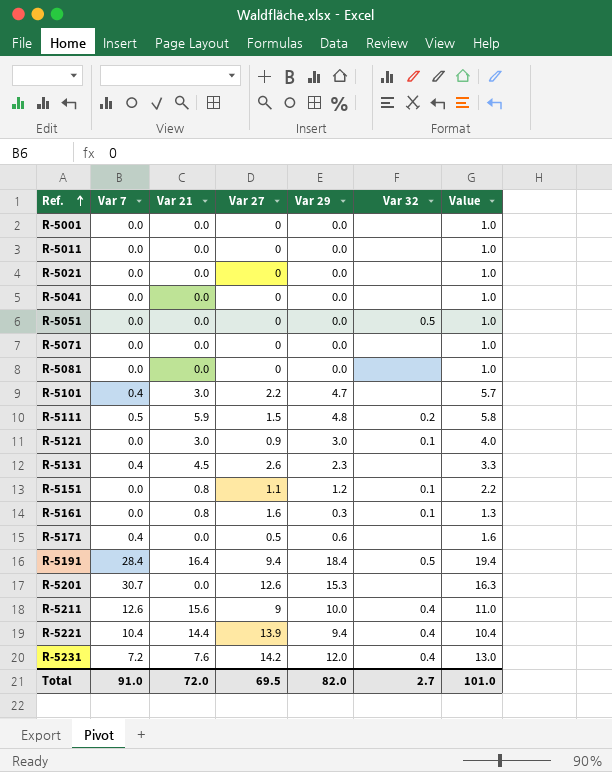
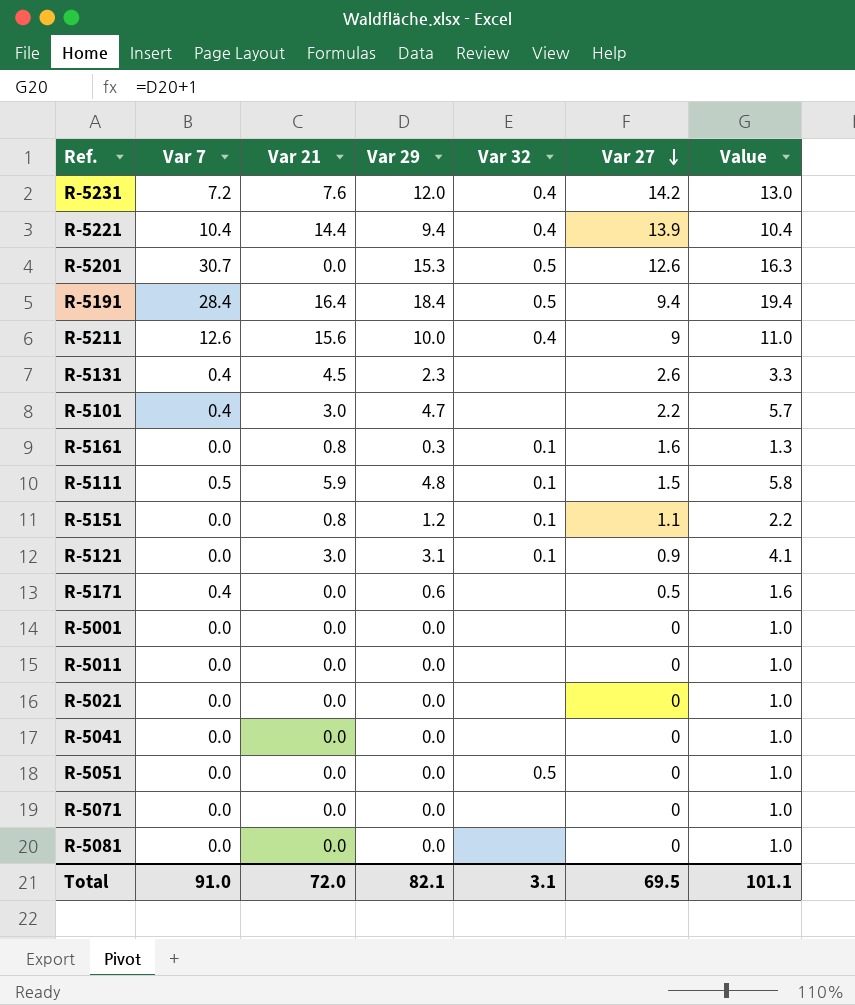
row order: Ref. ascending -> Var 27 descending
column Var 27 | position: 4 -> 6
R-5201 | Var 32: none -> 0.5
R-5111 | Var 32: 0.2 -> 0.1
R-5121 | Var 29: 3.0 -> 3.1
R-5121 | Value: 4.0 -> 4.1
Total | Var 29: 82.0 -> 82.1
Total | Var 32: 2.7 -> 3.1
Total | Value: 101.0 -> 101.1

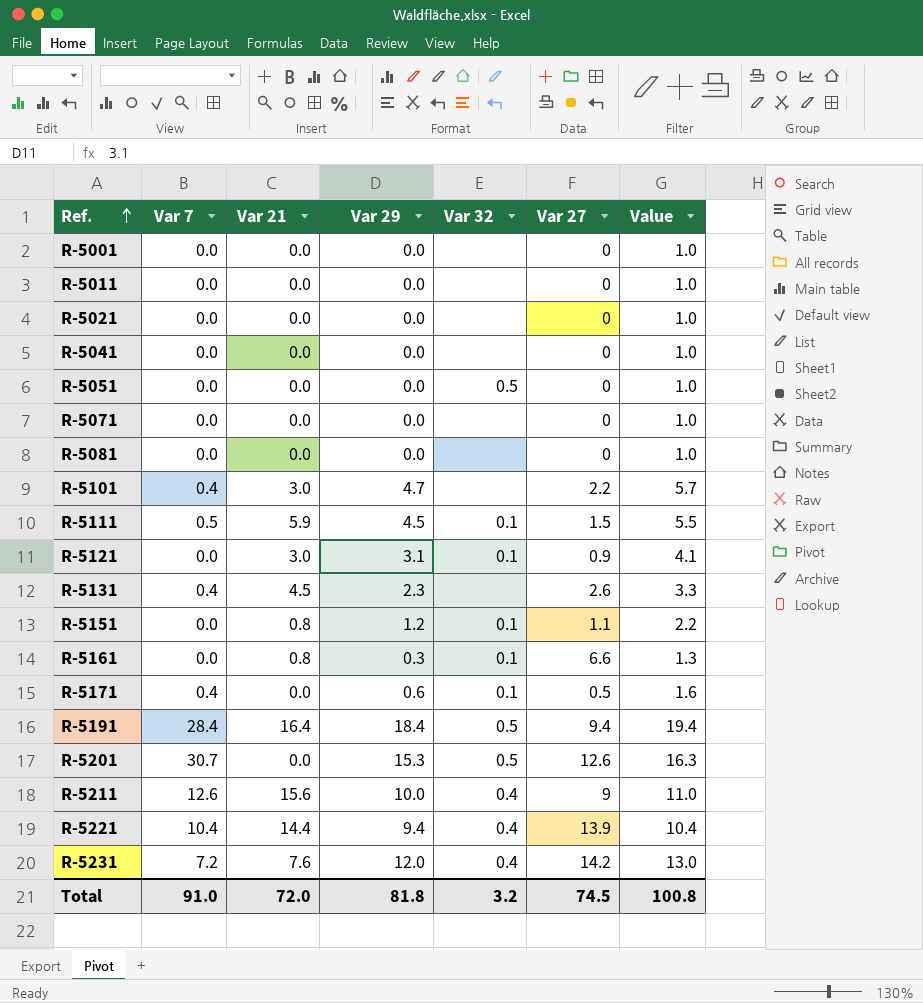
row order: Var 27 descending -> Ref. ascending
R-5111 | Var 29: 4.8 -> 4.5
R-5111 | Value: 5.8 -> 5.5
R-5161 | Var 27: 1.6 -> 6.6
R-5171 | Var 32: none -> 0.1
Total | Var 29: 82.1 -> 81.8
Total | Var 32: 3.1 -> 3.2
Total | Var 27: 69.5 -> 74.5
Total | Value: 101.1 -> 100.8

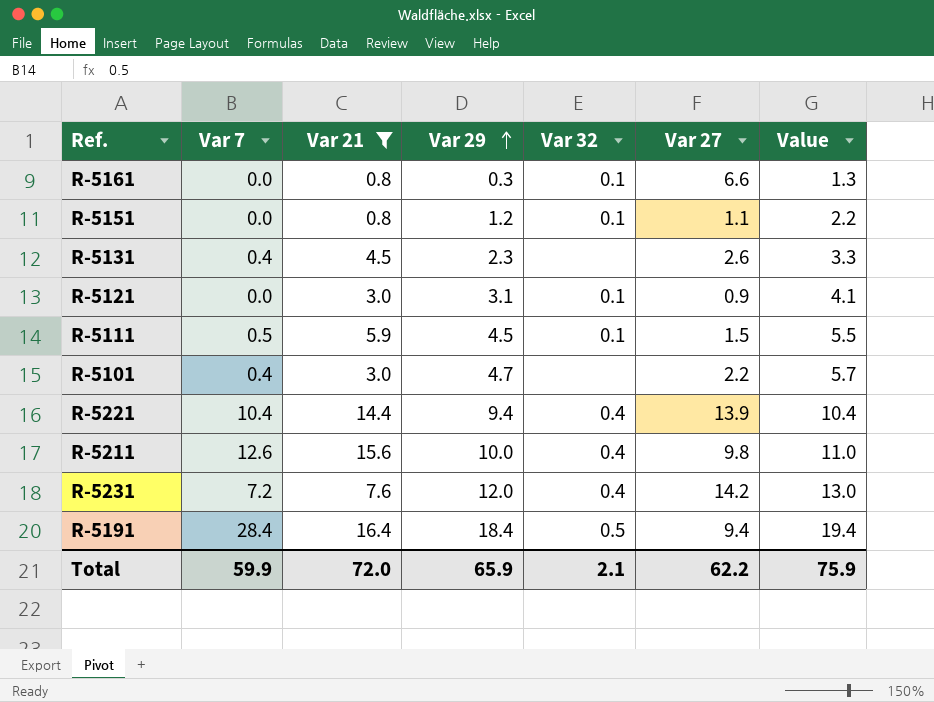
filter: none -> Var 21 != 0.0
row order: Ref. ascending -> Var 29 ascending
R-5211 | Var 27: 9 -> 9.8
Total | Var 7: 91.0 -> 59.9
Total | Var 29: 81.8 -> 65.9
Total | Var 32: 3.2 -> 2.1
Total | Var 27: 74.5 -> 62.2
Total | Value: 100.8 -> 75.9

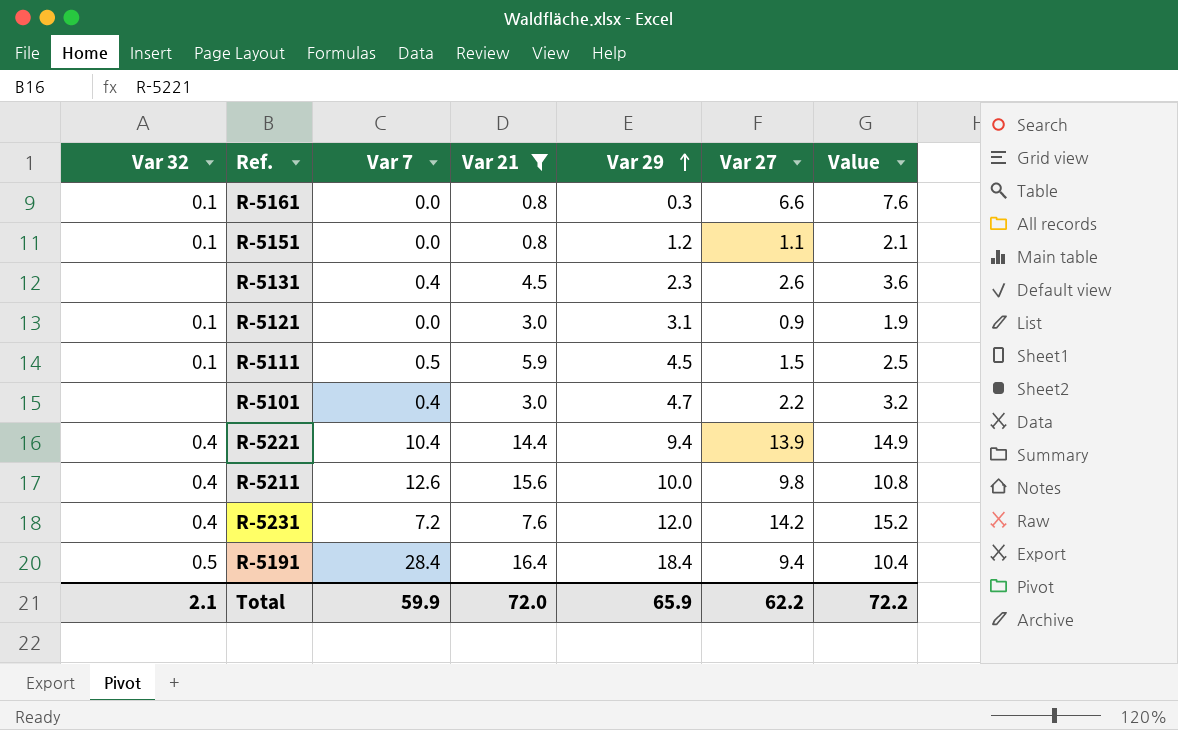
column Var 32 | position: 5 -> 1
column Value | formula: [Var 29] + 1 -> [Var 27] + 1
Total | Value: 75.9 -> 72.2

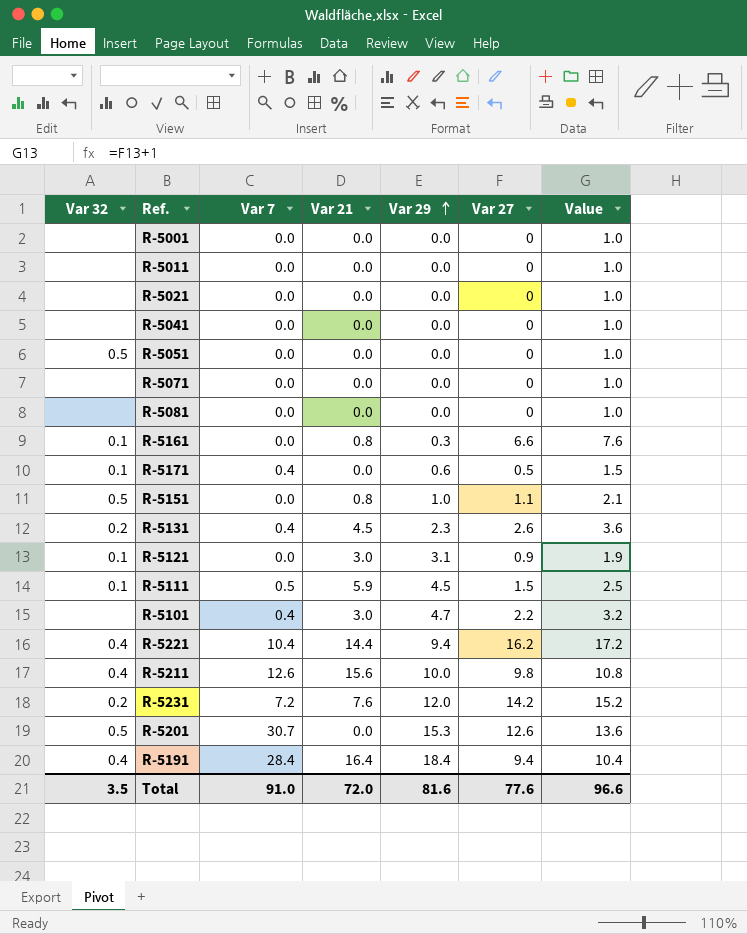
filter: Var 21 != 0.0 -> none
R-5151 | Var 32: 0.1 -> 0.5
R-5151 | Var 29: 1.2 -> 1.0
R-5131 | Var 32: none -> 0.2
R-5221 | Var 27: 13.9 -> 16.2
R-5221 | Value: 14.9 -> 17.2
R-5231 | Var 32: 0.4 -> 0.2
R-5191 | Var 32: 0.5 -> 0.4
Total | Var 32: 2.1 -> 3.5
Total | Var 7: 59.9 -> 91.0
Total | Var 29: 65.9 -> 81.6
Total | Var 27: 62.2 -> 77.6
Total | Value: 72.2 -> 96.6

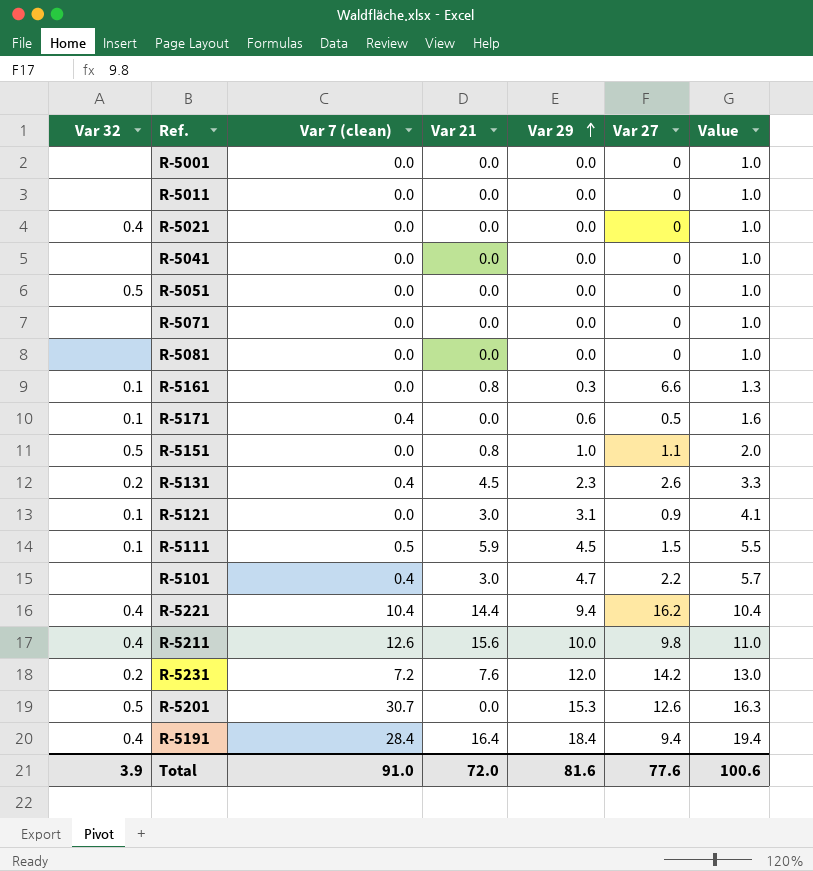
column name: Var 7 -> Var 7 (clean)
column Value | formula: [Var 27] + 1 -> [Var 29] + 1
R-5021 | Var 32: none -> 0.4
Total | Var 32: 3.5 -> 3.9
Total | Value: 96.6 -> 100.6

